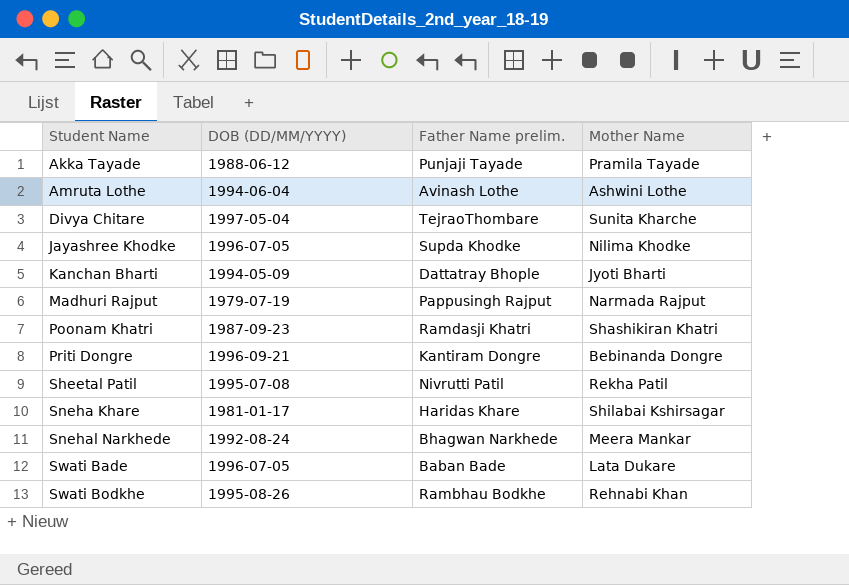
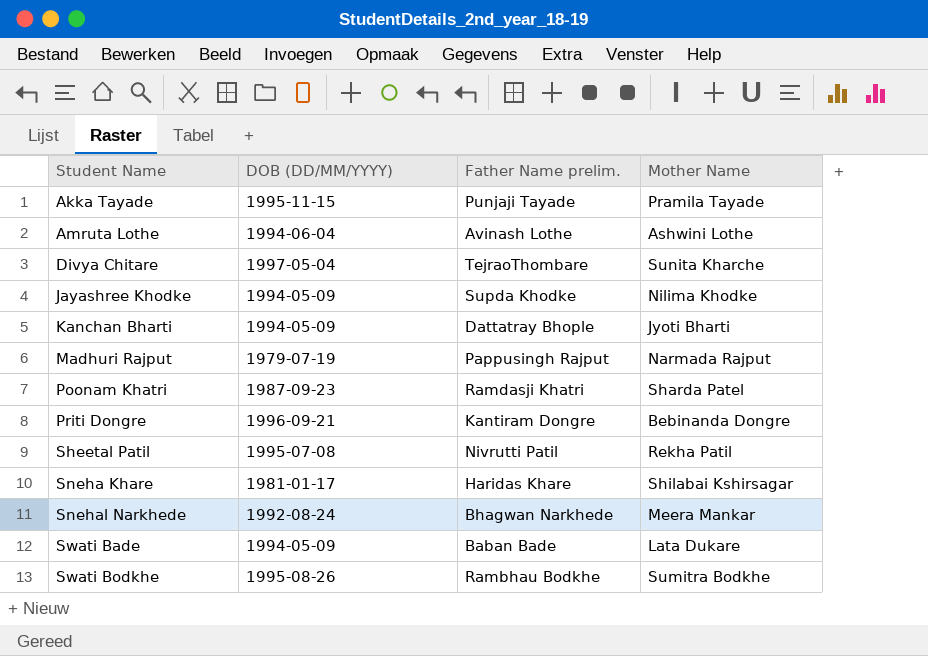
Akka Tayade | DOB (DD/MM/YYYY): 1988-06-12 -> 1995-11-15
Jayashree Khodke | DOB (DD/MM/YYYY): 1996-07-05 -> 1994-05-09
Poonam Khatri | Mother Name: Shashikiran Khatri -> Sharda Patel
Swati Bade | DOB (DD/MM/YYYY): 1996-07-05 -> 1994-05-09
Swati Bodkhe | Mother Name: Rehnabi Khan -> Sumitra Bodkhe

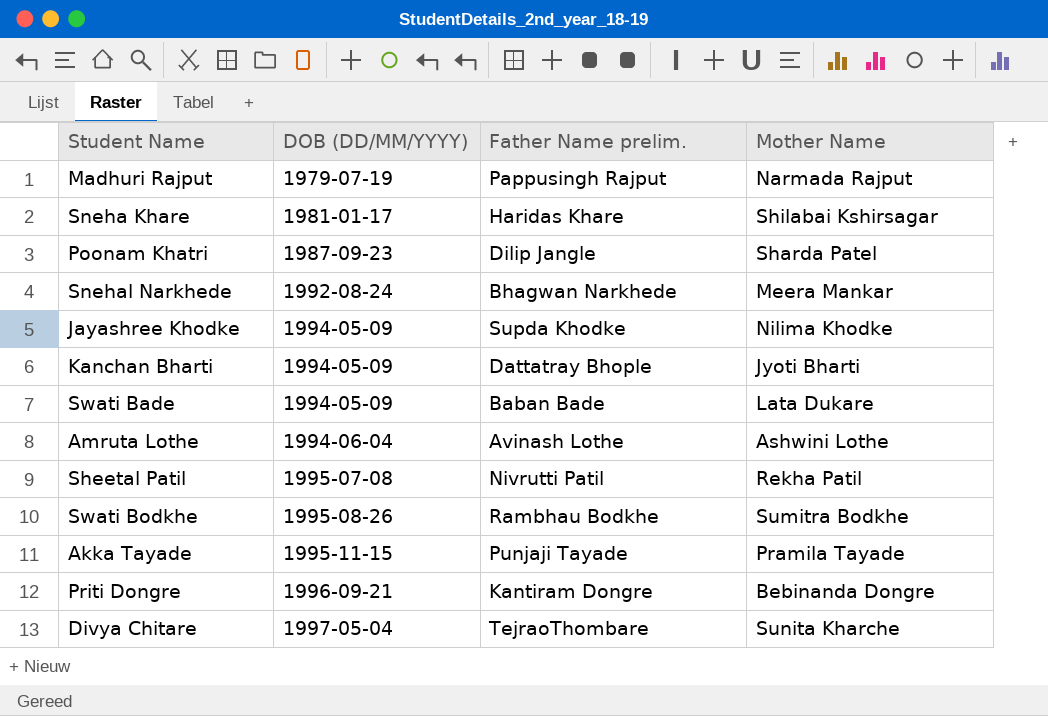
row order: Student Name ascending -> DOB (DD/MM/YYYY) ascending
Poonam Khatri | Father Name prelim.: Ramdasji Khatri -> Dilip Jangle

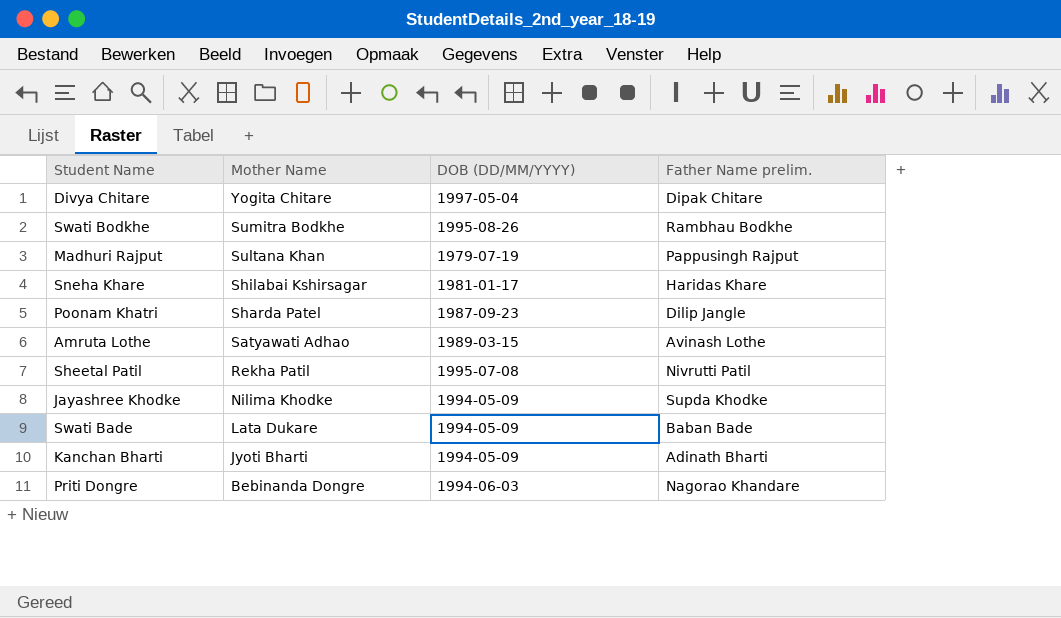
row order: DOB (DD/MM/YYYY) ascending -> Mother Name descending
column Mother Name | position: 4 -> 2
row Snehal Narkhede: 1992-08-24 | Bhagwan Narkhede | Meera Mankar -> none
row Akka Tayade: 1995-11-15 | Punjaji Tayade | Pramila Tayade -> none
Divya Chitare | Mother Name: Sunita Kharche -> Yogita Chitare
Divya Chitare | Father Name prelim.: TejraoThombare -> Dipak Chitare
Madhuri Rajput | Mother Name: Narmada Rajput -> Sultana Khan
Amruta Lothe | Mother Name: Ashwini Lothe -> Satyawati Adhao
Amruta Lothe | DOB (DD/MM/YYYY): 1994-06-04 -> 1989-03-15
Kanchan Bharti | Father Name prelim.: Dattatray Bhople -> Adinath Bharti
Priti Dongre | DOB (DD/MM/YYYY): 1996-09-21 -> 1994-06-03
Priti Dongre | Father Name prelim.: Kantiram Dongre -> Nagorao Khandare

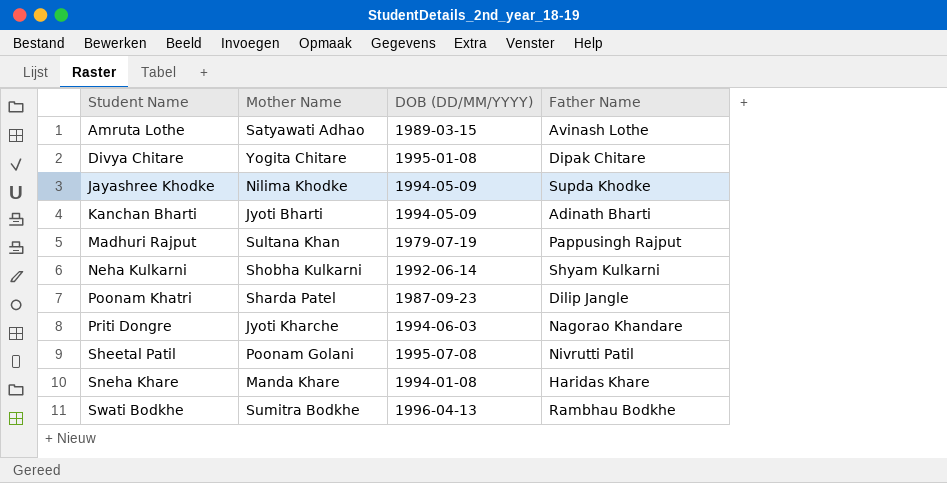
row order: Mother Name descending -> Student Name ascending
column name: Father Name prelim. -> Father Name
row Swati Bade: Lata Dukare | 1994-05-09 | Baban Bade -> none
Divya Chitare | DOB (DD/MM/YYYY): 1997-05-04 -> 1995-01-08
row Neha Kulkarni: none -> Shobha Kulkarni | 1992-06-14 | Shyam Kulkarni
Priti Dongre | Mother Name: Bebinanda Dongre -> Jyoti Kharche
Sheetal Patil | Mother Name: Rekha Patil -> Poonam Golani
Sneha Khare | Mother Name: Shilabai Kshirsagar -> Manda Khare
Sneha Khare | DOB (DD/MM/YYYY): 1981-01-17 -> 1994-01-08
Swati Bodkhe | DOB (DD/MM/YYYY): 1995-08-26 -> 1996-04-13

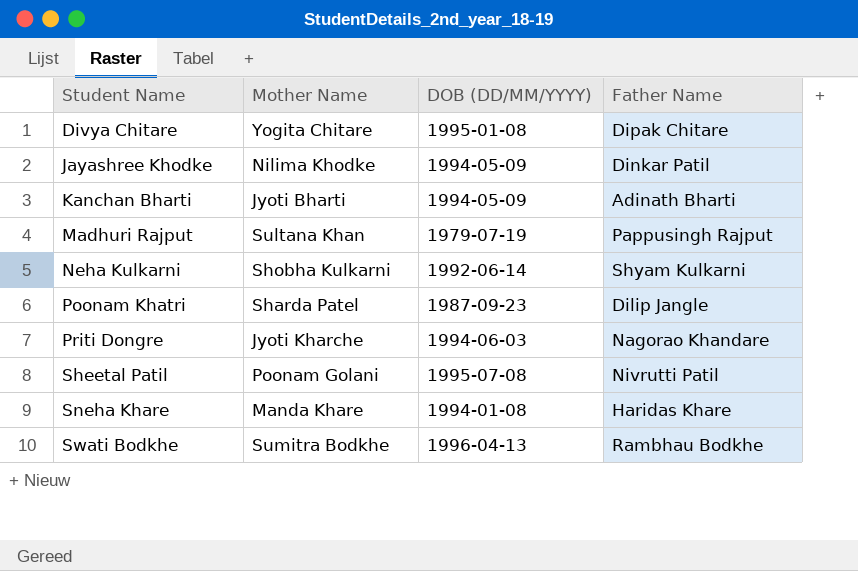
row Amruta Lothe: Satyawati Adhao | 1989-03-15 | Avinash Lothe -> none
Jayashree Khodke | Father Name: Supda Khodke -> Dinkar Patil

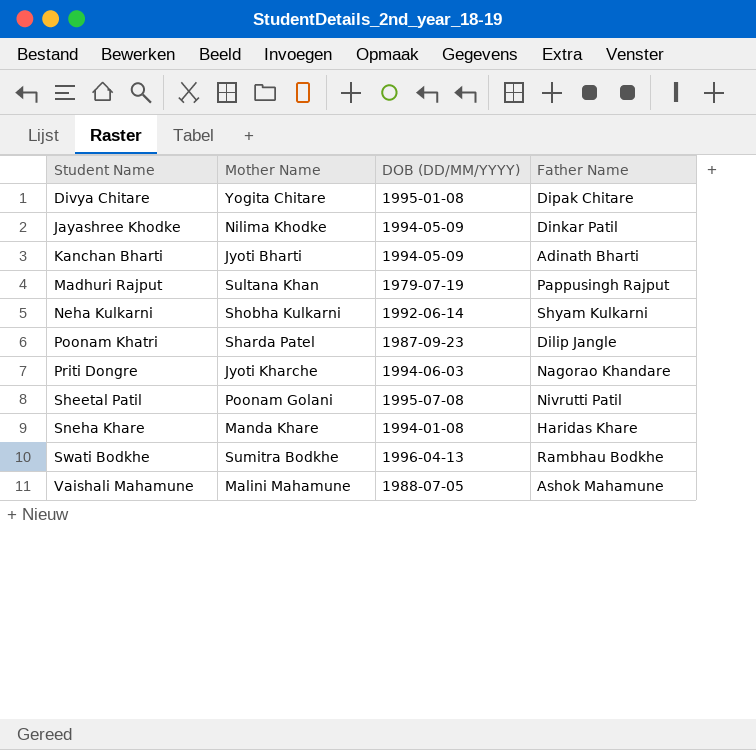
row Vaishali Mahamune: none -> Malini Mahamune | 1988-07-05 | Ashok Mahamune

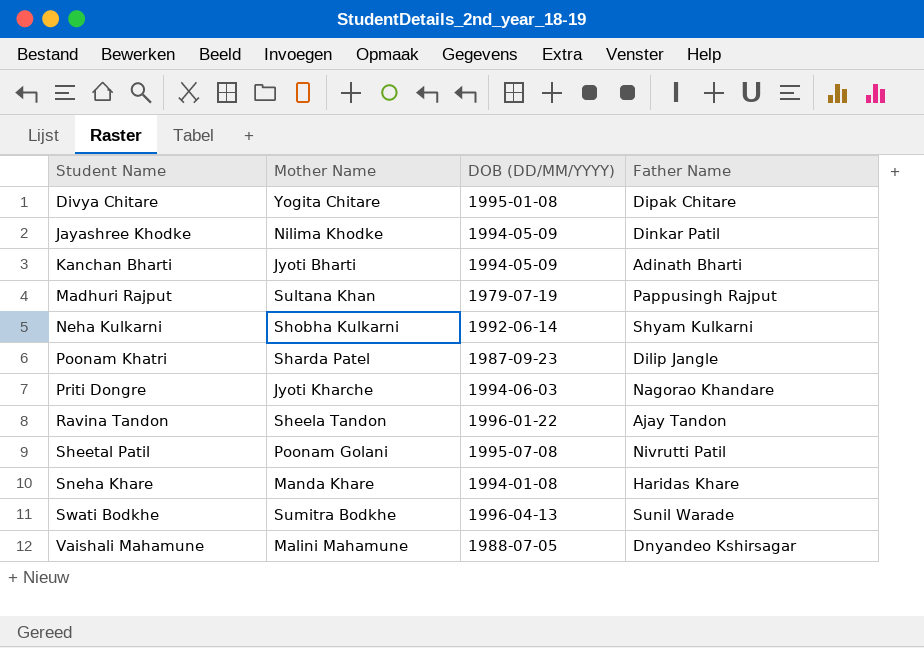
row Ravina Tandon: none -> Sheela Tandon | 1996-01-22 | Ajay Tandon
Swati Bodkhe | Father Name: Rambhau Bodkhe -> Sunil Warade
Vaishali Mahamune | Father Name: Ashok Mahamune -> Dnyandeo Kshirsagar

